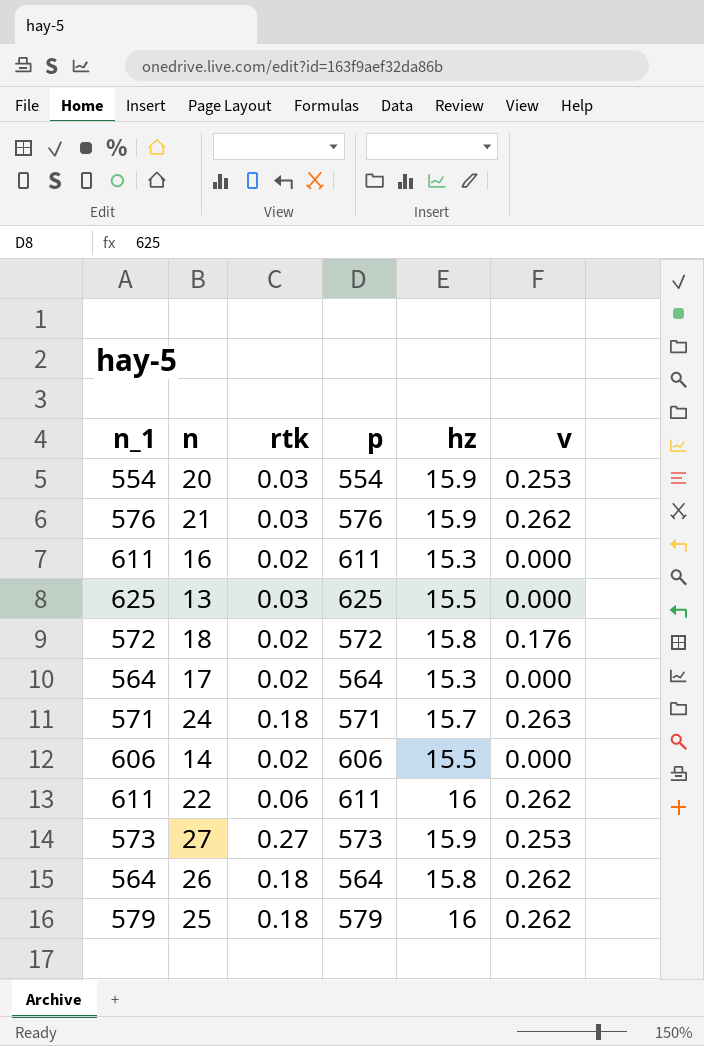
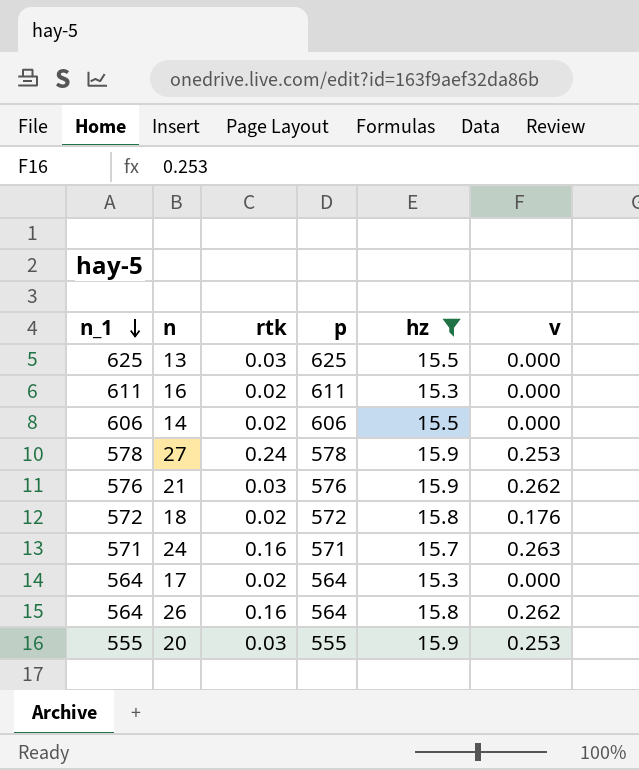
filter: none -> hz != 16
row order: none -> n_1 descending
27 | n_1: 573 -> 578
27 | rtk: 0.27 -> 0.24
27 | p: 573 -> 578
24 | rtk: 0.18 -> 0.16
26 | rtk: 0.18 -> 0.16
20 | n_1: 554 -> 555
20 | p: 554 -> 555

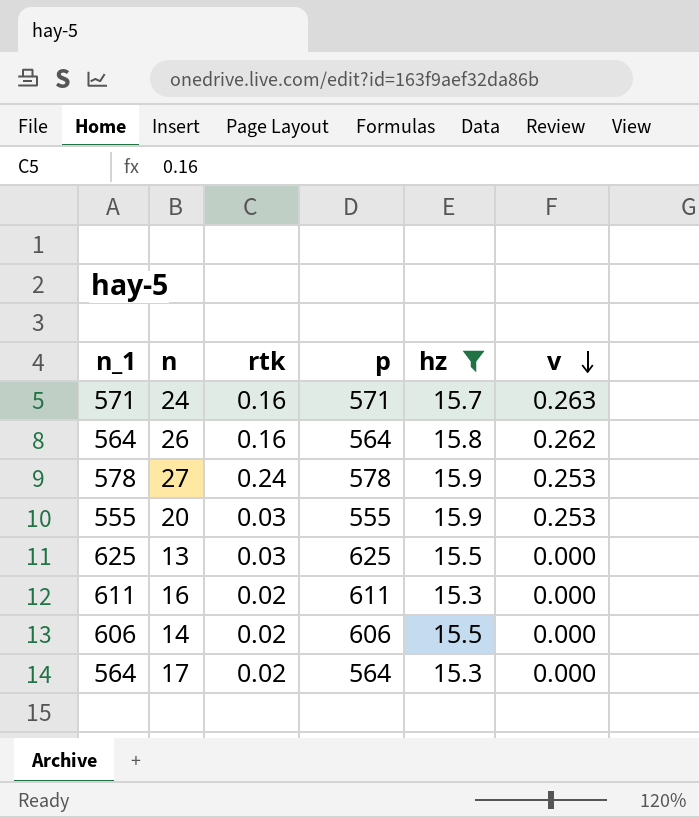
row order: n_1 descending -> v descending
row 21: 576 | 0.03 | 576 | 15.9 | 0.262 -> none
row 18: 572 | 0.02 | 572 | 15.8 | 0.176 -> none

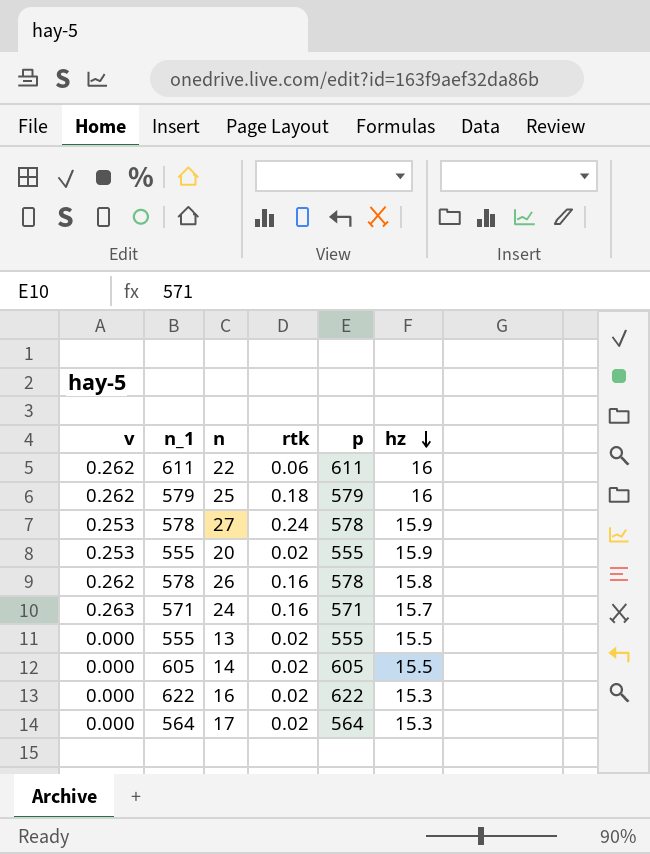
filter: hz != 16 -> none
row order: v descending -> hz descending
column v | position: 6 -> 1
20 | rtk: 0.03 -> 0.02
26 | n_1: 564 -> 578
26 | p: 564 -> 578
13 | n_1: 625 -> 555
13 | rtk: 0.03 -> 0.02
13 | p: 625 -> 555
14 | n_1: 606 -> 605
14 | p: 606 -> 605
16 | n_1: 611 -> 622
16 | p: 611 -> 622

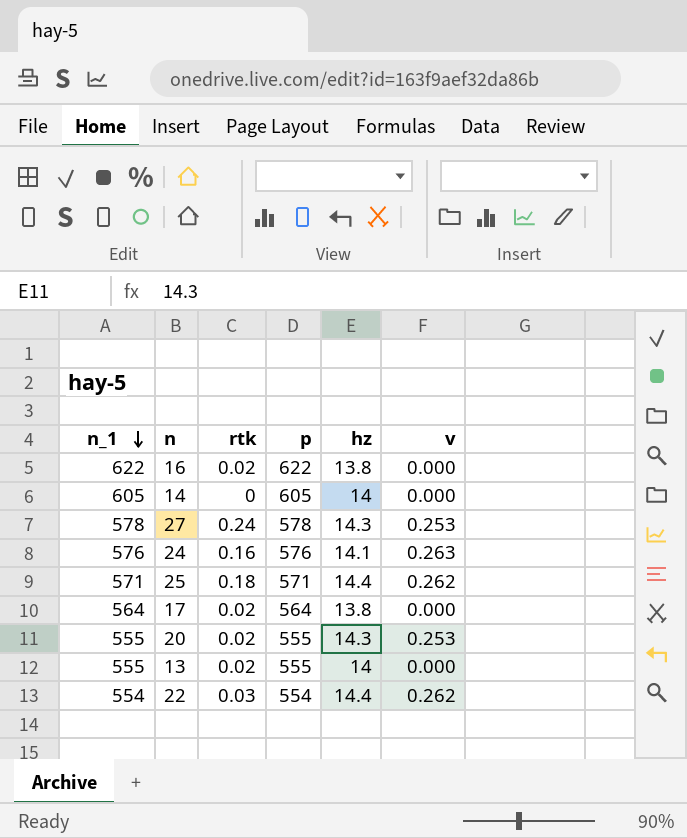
row order: hz descending -> n_1 descending
column v | position: 1 -> 6
row 26: 0.262 | 578 | 0.16 | 578 | 15.8 -> none
16 | hz: 15.3 -> 13.8
14 | rtk: 0.02 -> 0
14 | hz: 15.5 -> 14
27 | hz: 15.9 -> 14.3
24 | n_1: 571 -> 576
24 | p: 571 -> 576
24 | hz: 15.7 -> 14.1
25 | n_1: 579 -> 571
25 | p: 579 -> 571
25 | hz: 16 -> 14.4
17 | hz: 15.3 -> 13.8
20 | hz: 15.9 -> 14.3
13 | hz: 15.5 -> 14
22 | n_1: 611 -> 554
22 | rtk: 0.06 -> 0.03
22 | p: 611 -> 554
22 | hz: 16 -> 14.4

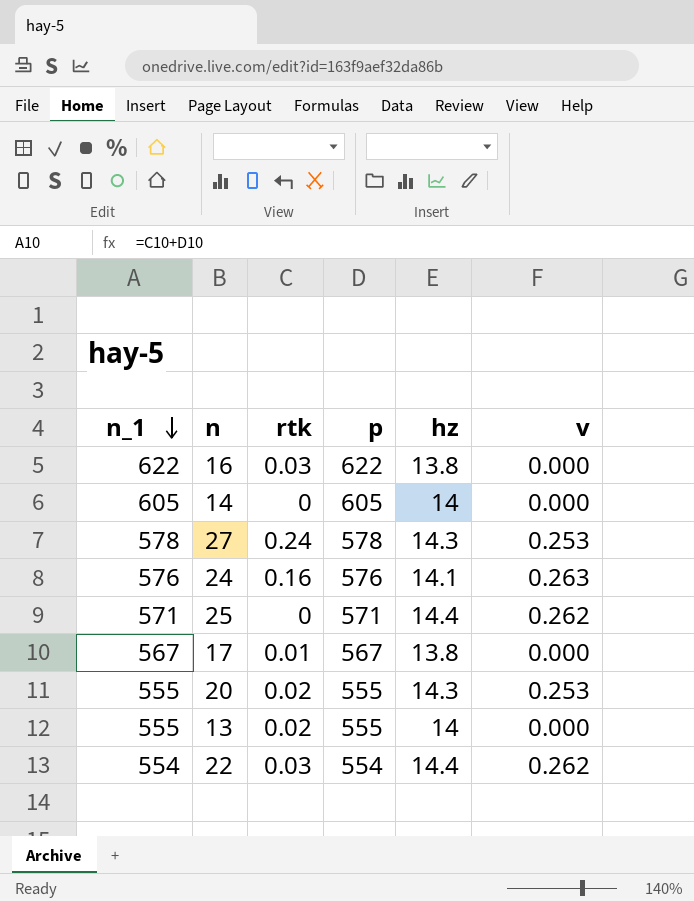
16 | rtk: 0.02 -> 0.03
25 | rtk: 0.18 -> 0
17 | n_1: 564 -> 567
17 | rtk: 0.02 -> 0.01
17 | p: 564 -> 567

